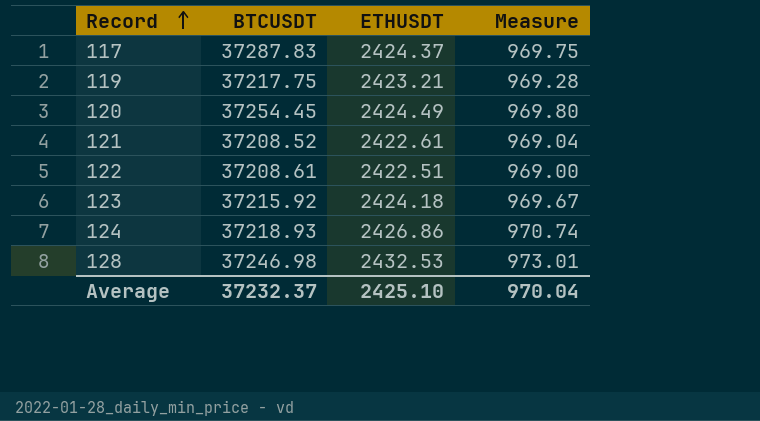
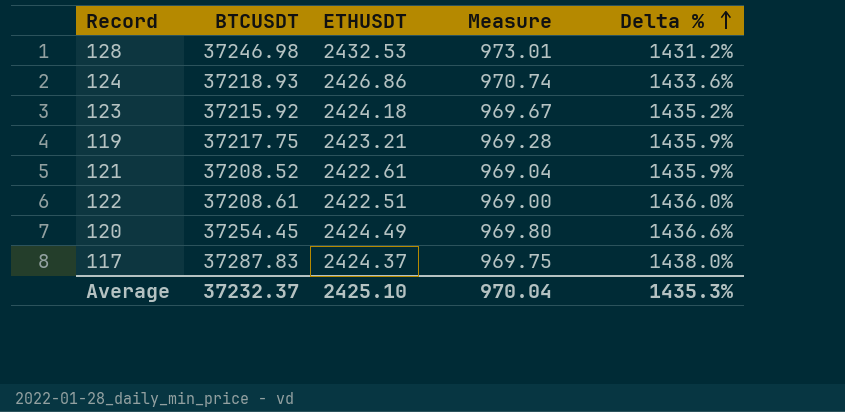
row order: Record ascending -> Delta % ascending
column Delta % | formula: none -> ([BTCUSDT] - [ETHUSDT]) / [ETHUSDT]

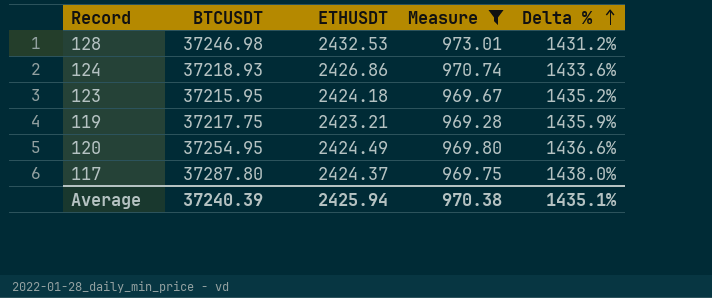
filter: none -> Measure >= 969.28
123 | BTCUSDT: 37215.92 -> 37215.95
120 | BTCUSDT: 37254.45 -> 37254.95
117 | BTCUSDT: 37287.83 -> 37287.80
Average | BTCUSDT: 37232.37 -> 37240.39
Average | ETHUSDT: 2425.10 -> 2425.94
Average | Measure: 970.04 -> 970.38
Average | Delta %: 1435.3% -> 1435.1%

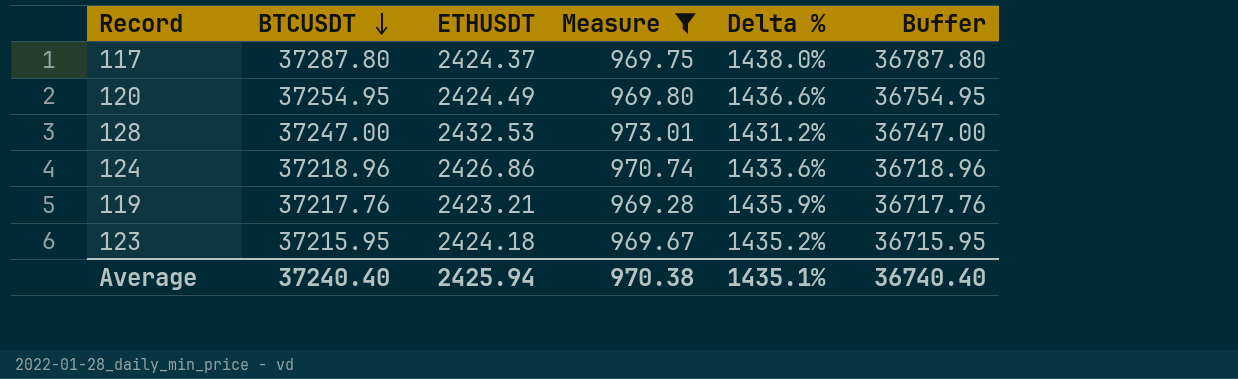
row order: Delta % ascending -> BTCUSDT descending
column Buffer | formula: none -> [BTCUSDT] - 500
128 | BTCUSDT: 37246.98 -> 37247.00
124 | BTCUSDT: 37218.93 -> 37218.96
119 | BTCUSDT: 37217.75 -> 37217.76
Average | BTCUSDT: 37240.39 -> 37240.40

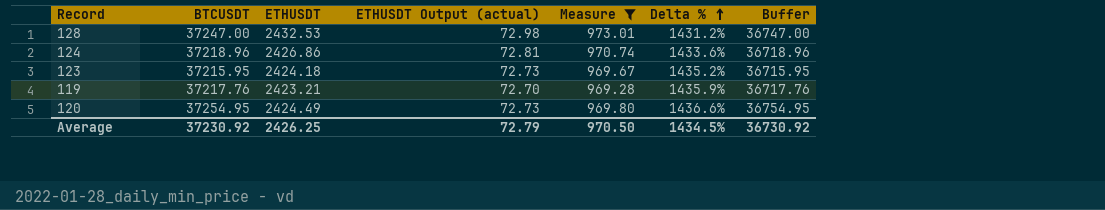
row order: BTCUSDT descending -> Delta % ascending
column ETHUSDT Output (actual) | formula: none -> [ETHUSDT] * 0.03
row 117: 37287.80 | 2424.37 | 969.75 | 1438.0% | 36787.80 -> none
Average | BTCUSDT: 37240.40 -> 37230.92
Average | ETHUSDT: 2425.94 -> 2426.25
Average | Measure: 970.38 -> 970.50
Average | Delta %: 1435.1% -> 1434.5%
Average | Buffer: 36740.40 -> 36730.92

